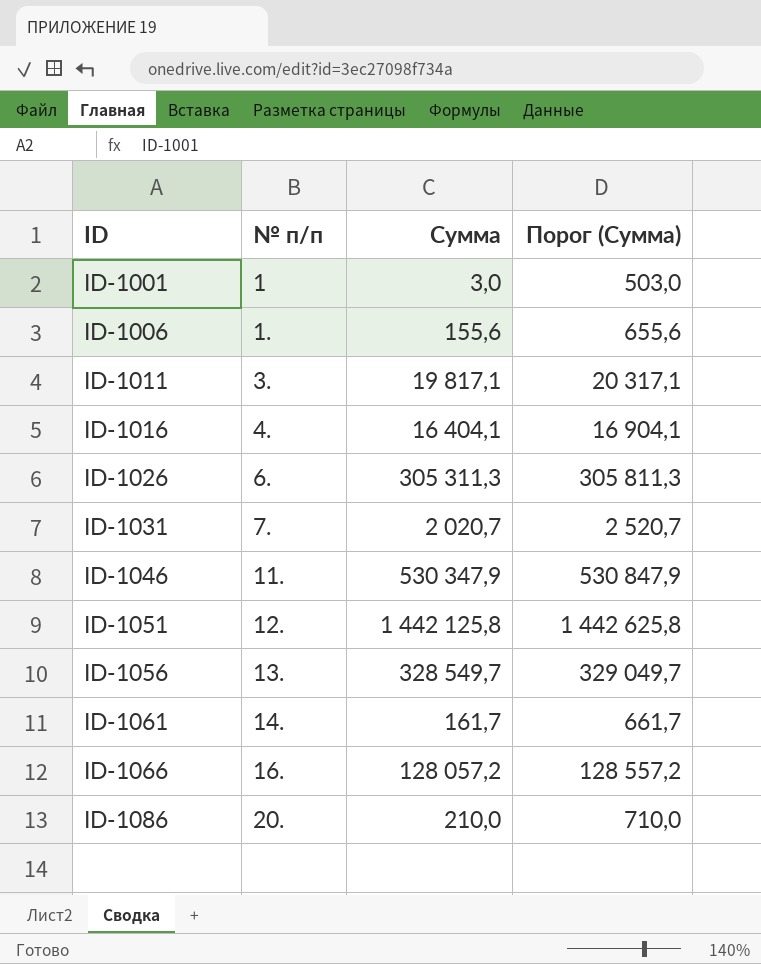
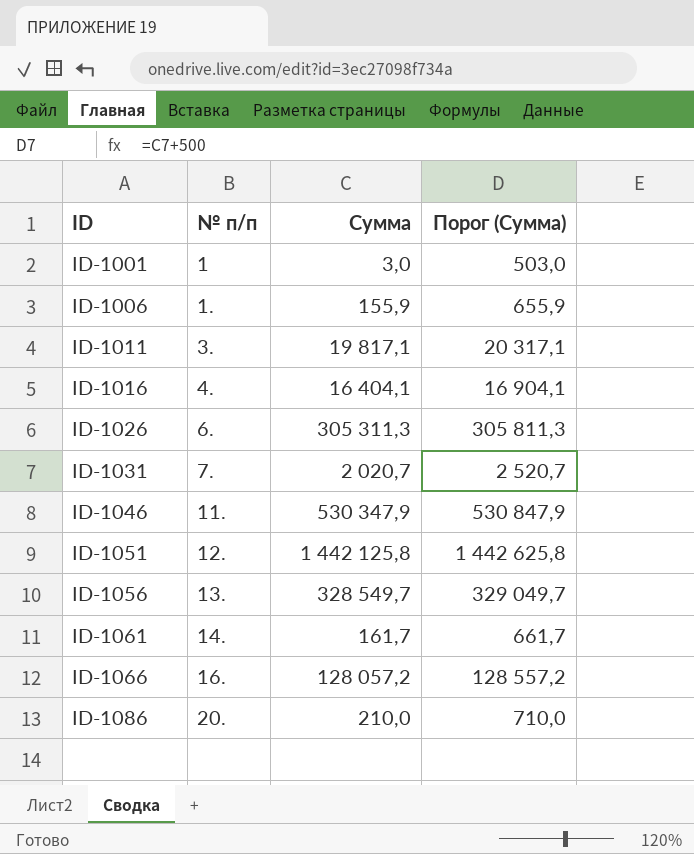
ID-1006 | Сумма: 155,6 -> 155,9
ID-1006 | Порог (Сумма): 655,6 -> 655,9

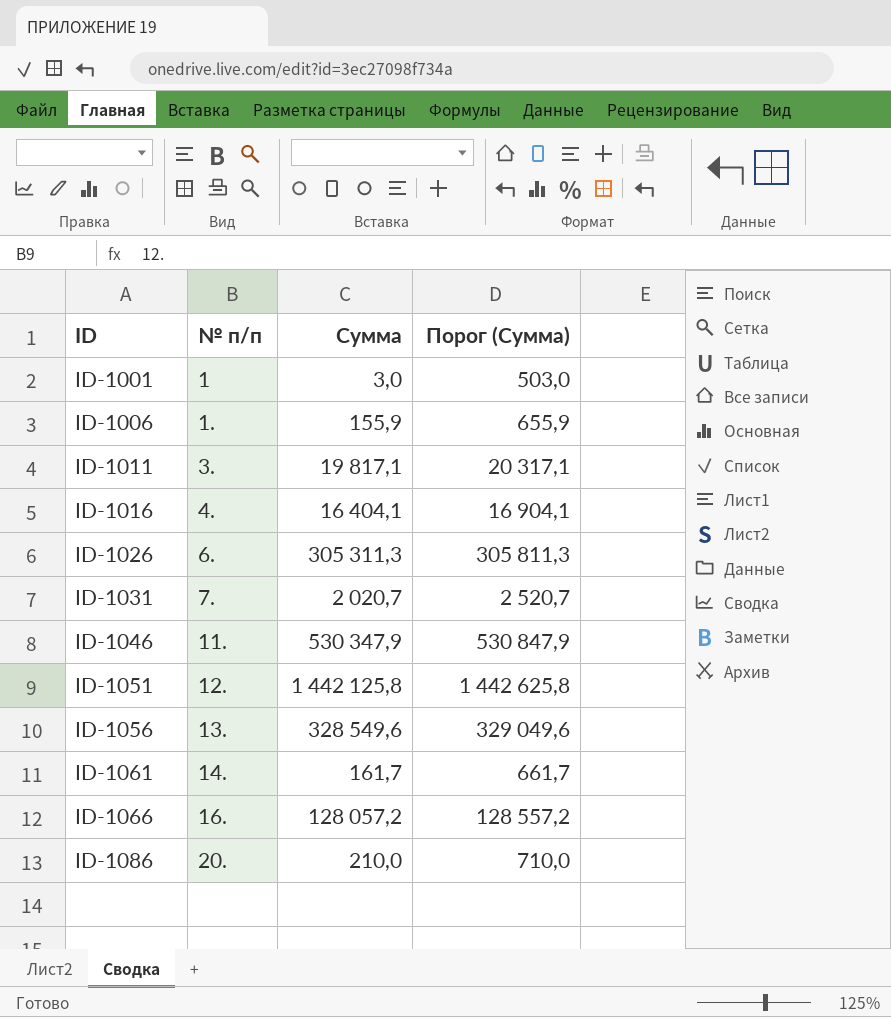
ID-1056 | Сумма: 328 549,7 -> 328 549,6
ID-1056 | Порог (Сумма): 329 049,7 -> 329 049,6

